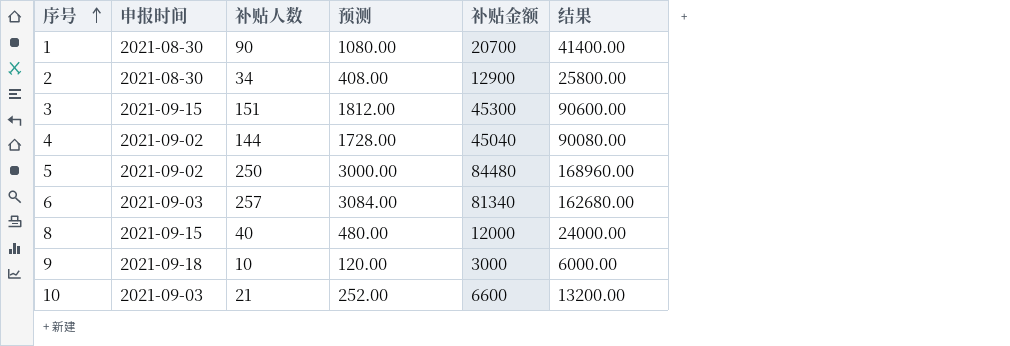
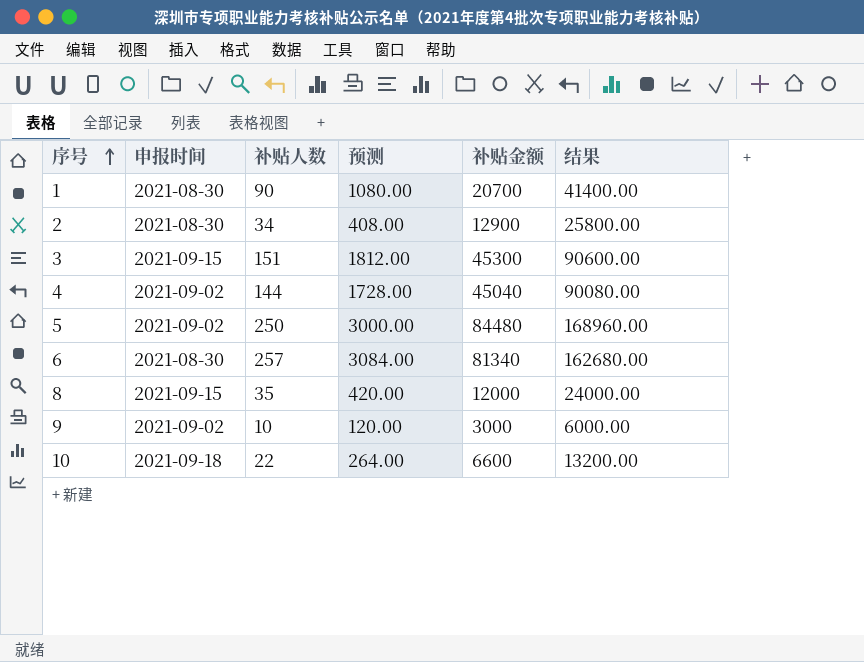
6 | 申报时间: 2021-09-03 -> 2021-08-30
8 | 补贴人数: 40 -> 35
8 | 预测: 480.00 -> 420.00
9 | 申报时间: 2021-09-18 -> 2021-09-02
10 | 申报时间: 2021-09-03 -> 2021-09-18
10 | 补贴人数: 21 -> 22
10 | 预测: 252.00 -> 264.00

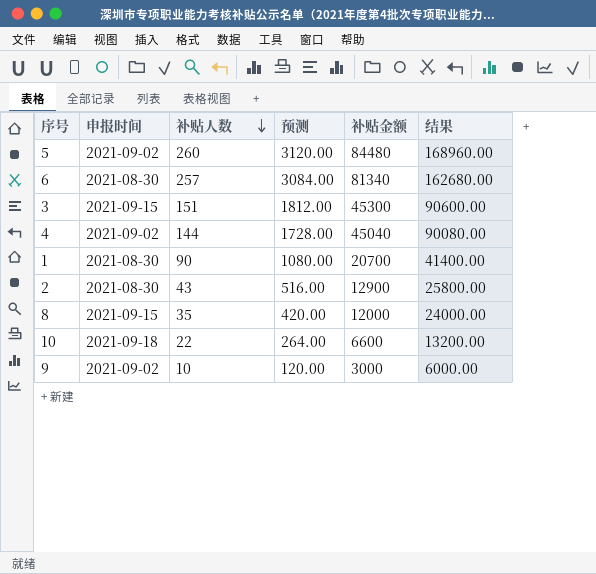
row order: 序号 ascending -> 补贴人数 descending
5 | 补贴人数: 250 -> 260
5 | 预测: 3000.00 -> 3120.00
2 | 补贴人数: 34 -> 43
2 | 预测: 408.00 -> 516.00

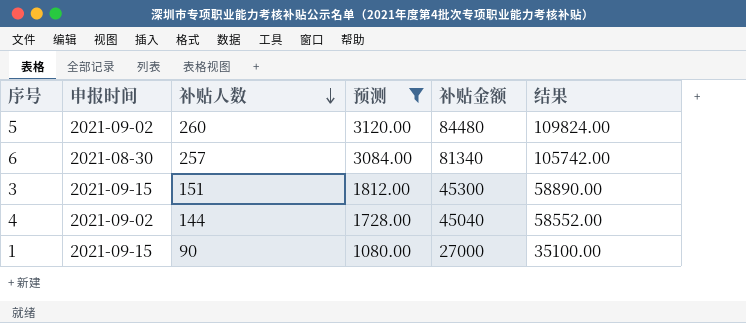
filter: none -> 预测 >= 1080.00
column 结果 | formula: [补贴金额] * 2 -> [补贴金额] * 1.3
1 | 申报时间: 2021-08-30 -> 2021-09-15
1 | 补贴金额: 20700 -> 27000

